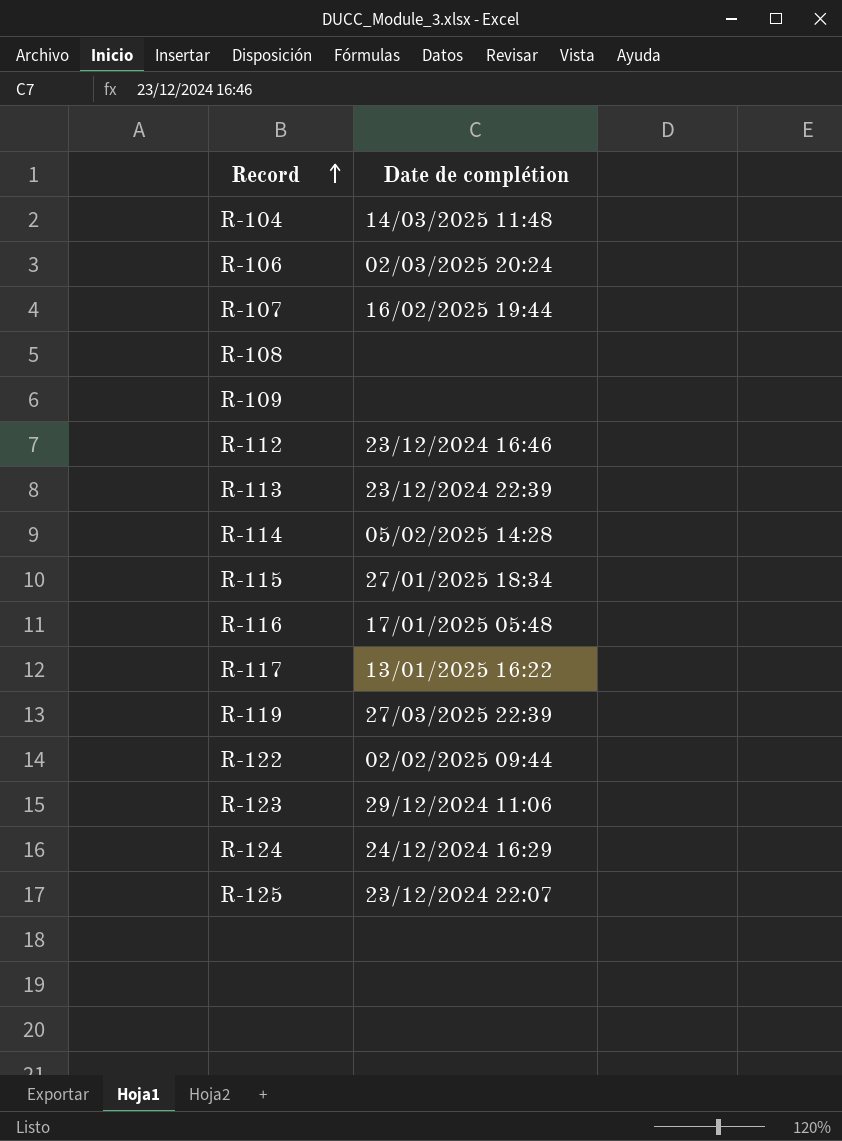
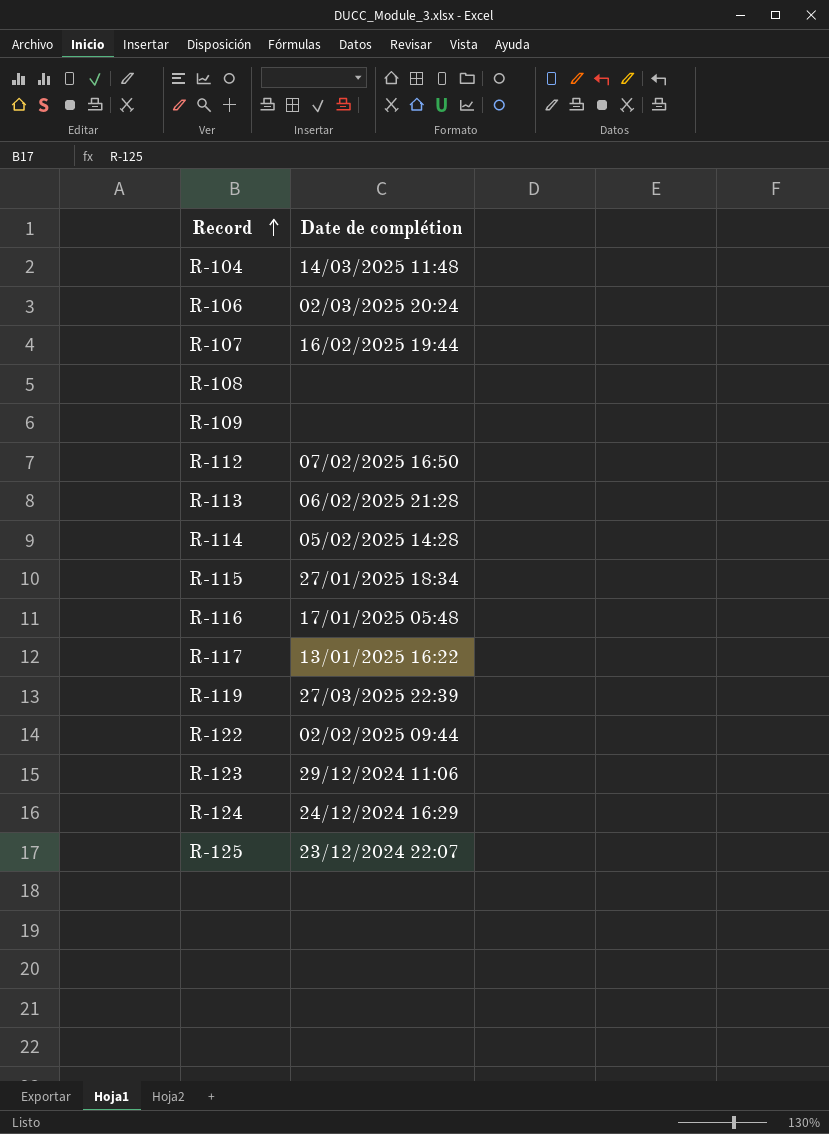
R-112 | Date de complétion: 23/12/2024 16:46 -> 07/02/2025 16:50
R-113 | Date de complétion: 23/12/2024 22:39 -> 06/02/2025 21:28

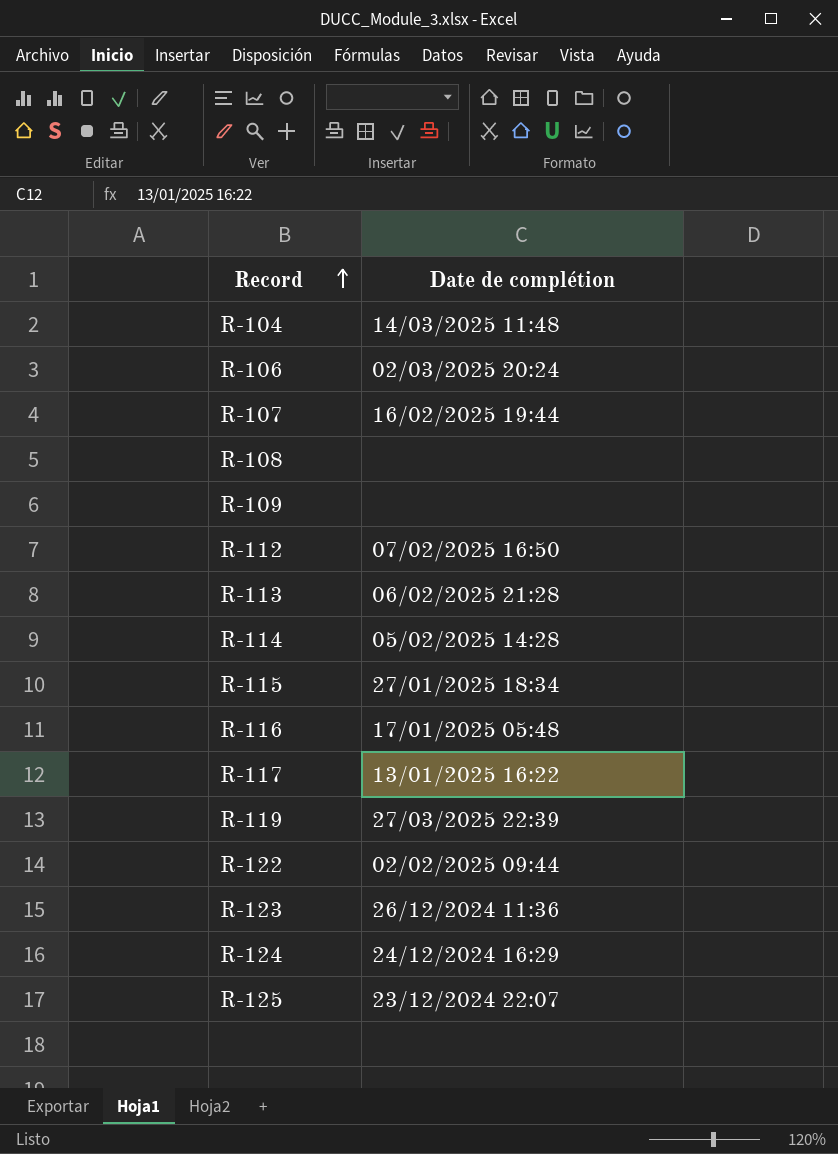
R-123 | Date de complétion: 29/12/2024 11:06 -> 26/12/2024 11:36

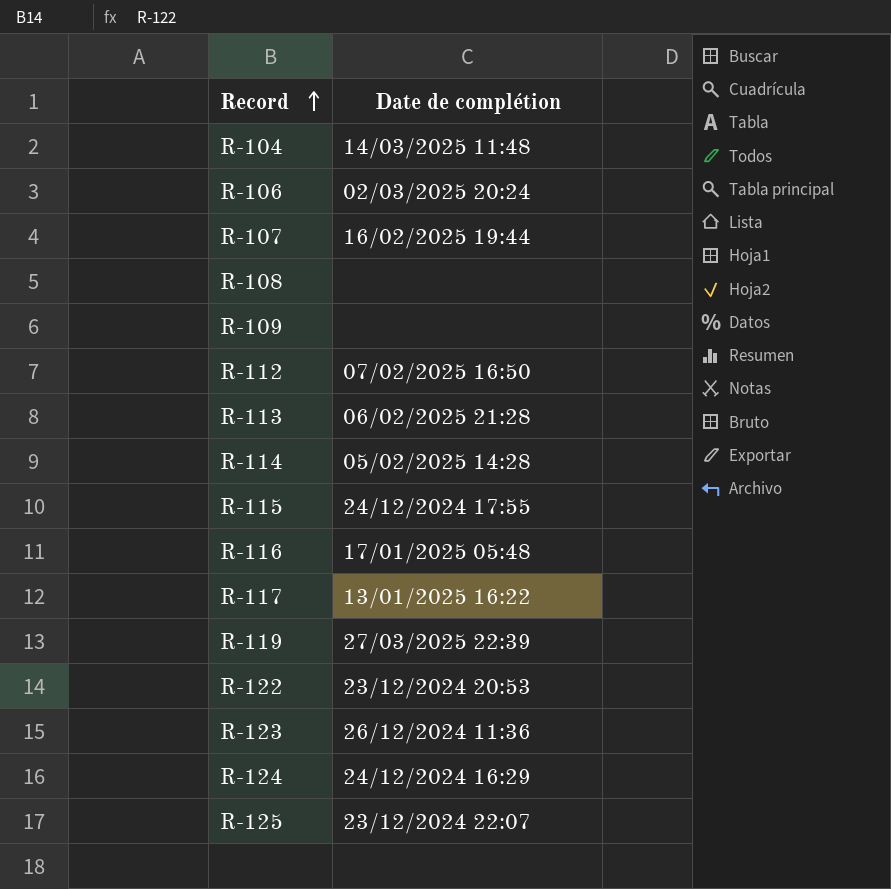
R-115 | Date de complétion: 27/01/2025 18:34 -> 24/12/2024 17:55
R-122 | Date de complétion: 02/02/2025 09:44 -> 23/12/2024 20:53

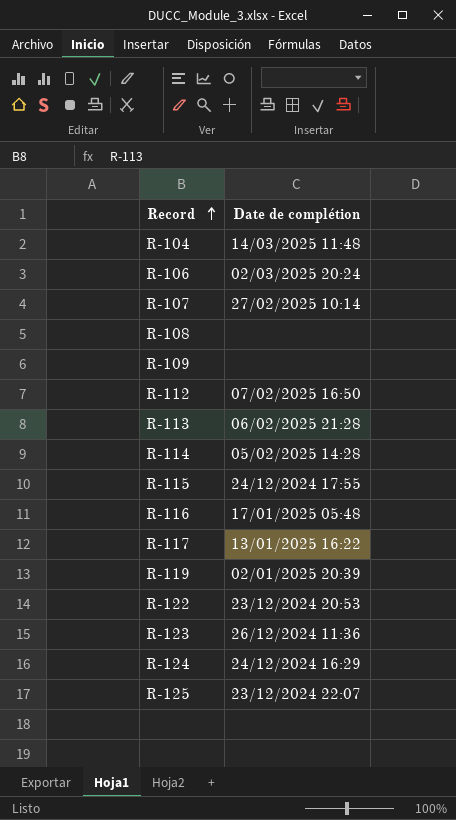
R-107 | Date de complétion: 16/02/2025 19:44 -> 27/02/2025 10:14
R-119 | Date de complétion: 27/03/2025 22:39 -> 02/01/2025 20:39

